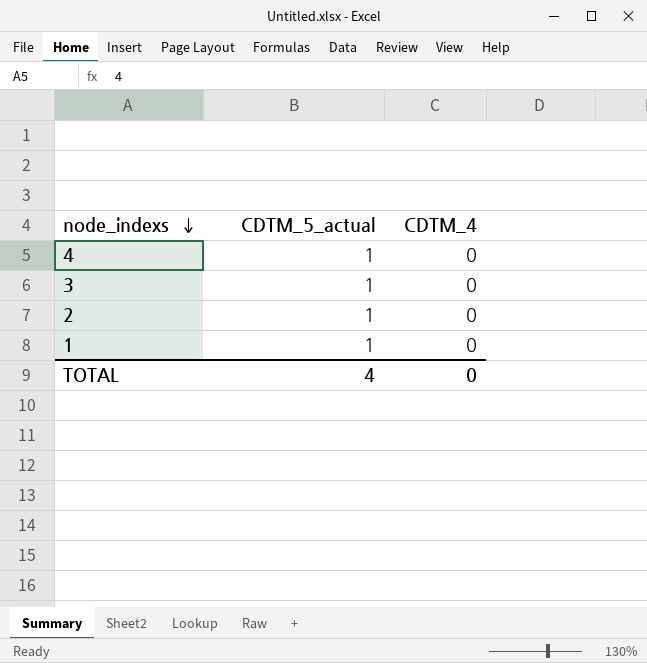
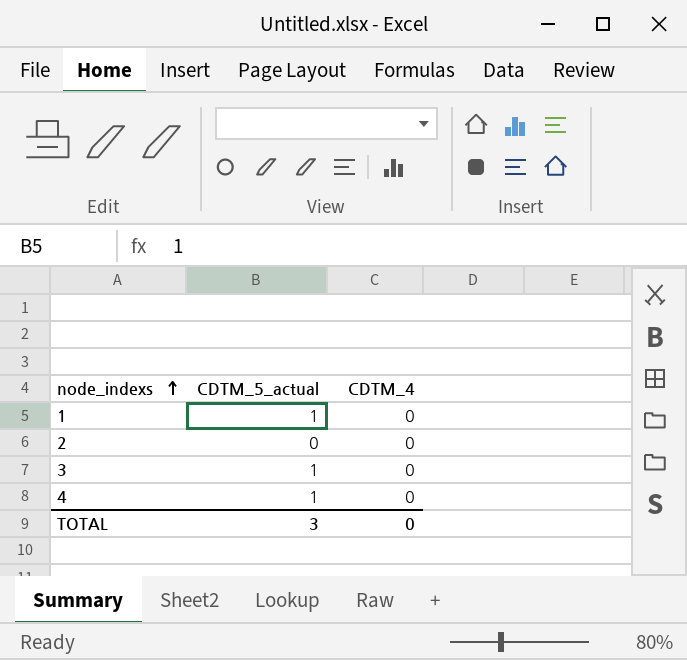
row order: node_indexs descending -> node_indexs ascending
2 | CDTM_5_actual: 1 -> 0
TOTAL | CDTM_5_actual: 4 -> 3

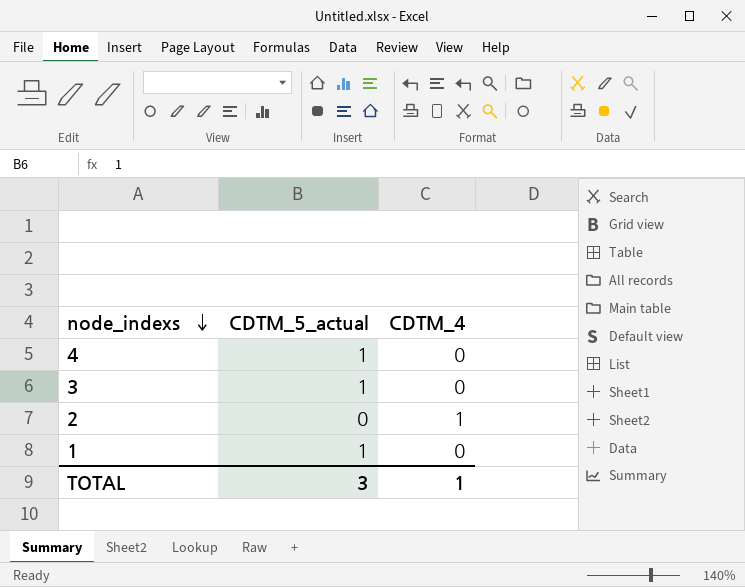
row order: node_indexs ascending -> node_indexs descending
2 | CDTM_4: 0 -> 1
TOTAL | CDTM_4: 0 -> 1

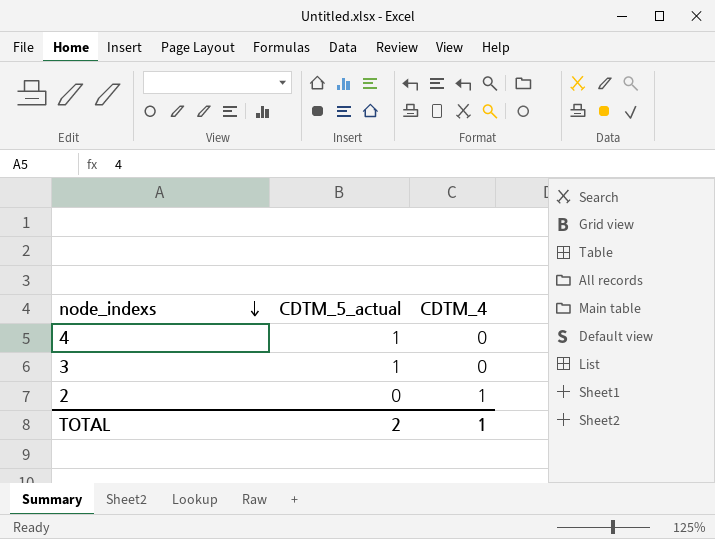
row 1: 1 | 0 -> none
TOTAL | CDTM_5_actual: 3 -> 2

